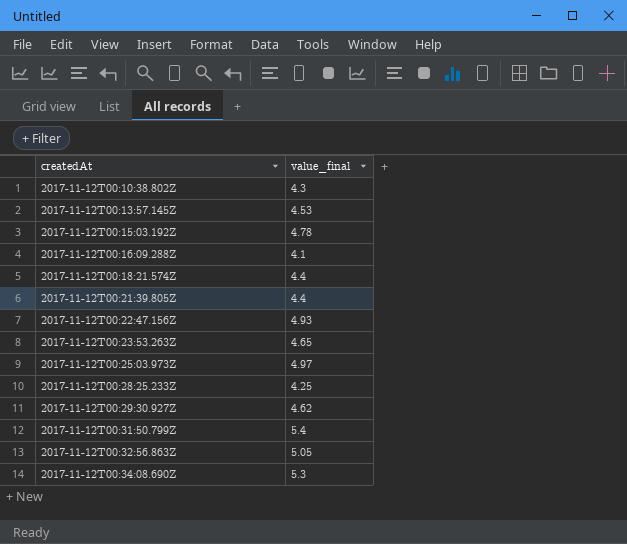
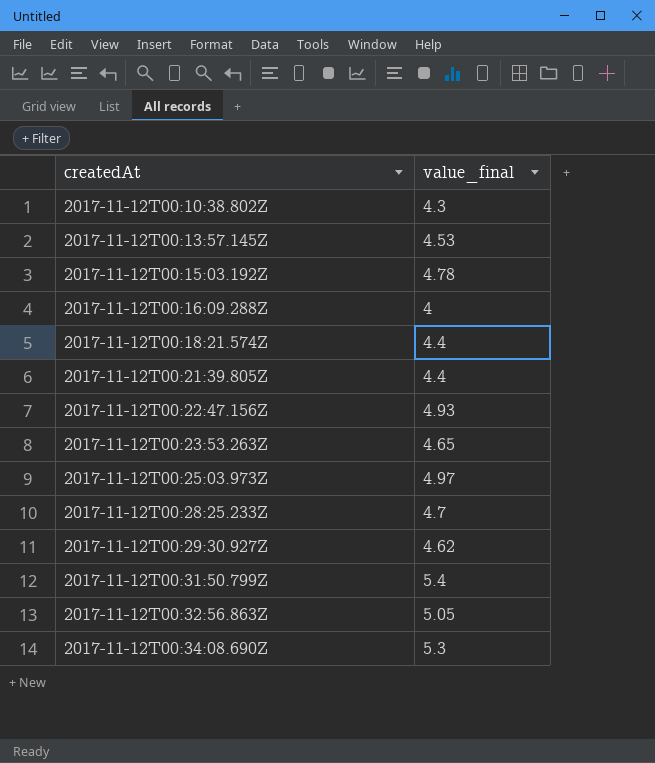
2017-11-12T00:16:09.288Z | value_final: 4.1 -> 4
2017-11-12T00:28:25.233Z | value_final: 4.25 -> 4.7

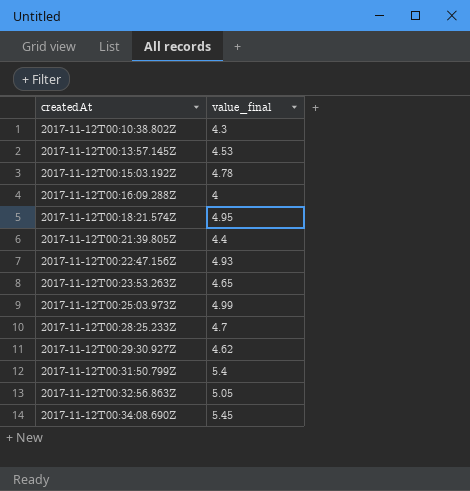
2017-11-12T00:18:21.574Z | value_final: 4.4 -> 4.95
2017-11-12T00:25:03.973Z | value_final: 4.97 -> 4.99
2017-11-12T00:34:08.690Z | value_final: 5.3 -> 5.45

